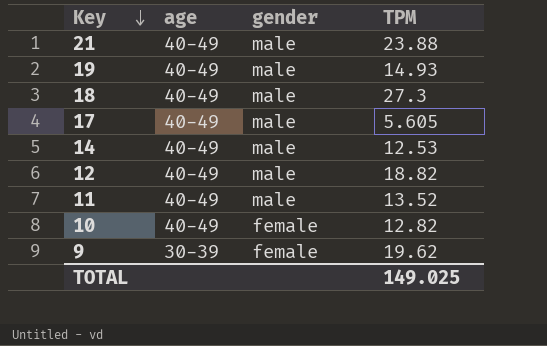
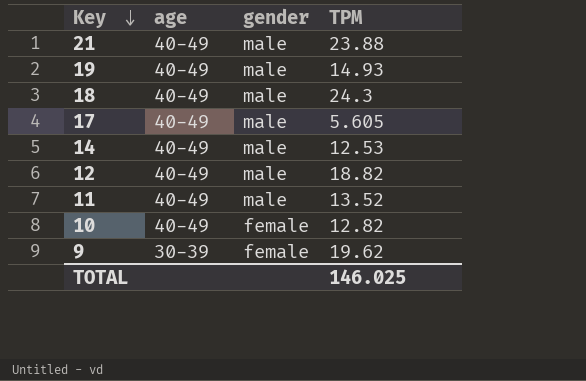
18 | TPM: 27.3 -> 24.3
TOTAL | TPM: 149.025 -> 146.025

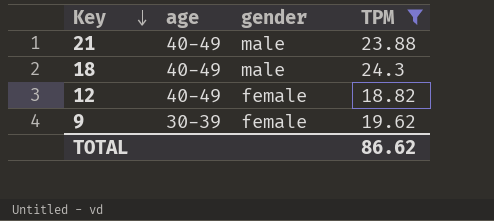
filter: none -> TPM >= 18.82
12 | gender: male -> female
TOTAL | TPM: 146.025 -> 86.62

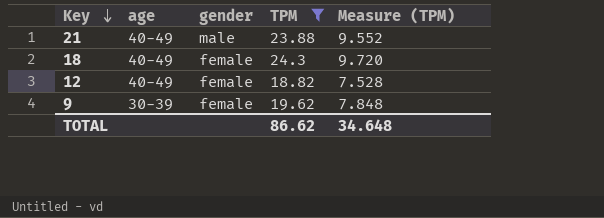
column Measure (TPM) | formula: none -> [TPM] * 0.4
18 | gender: male -> female

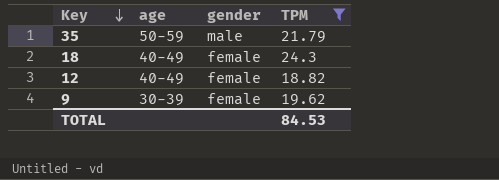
column Measure (TPM) | formula: [TPM] * 0.4 -> none
row 21: 40-49 | male | 23.88 | 9.552 -> none
row 35: none -> 50-59 | male | 21.79
TOTAL | TPM: 86.62 -> 84.53

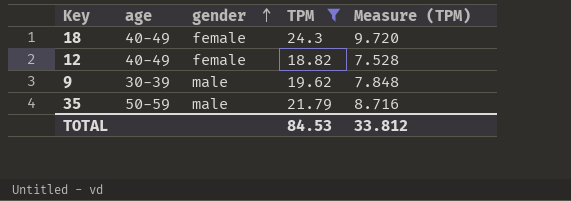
row order: Key descending -> gender ascending
column Measure (TPM) | formula: none -> [TPM] * 0.4
9 | gender: female -> male

